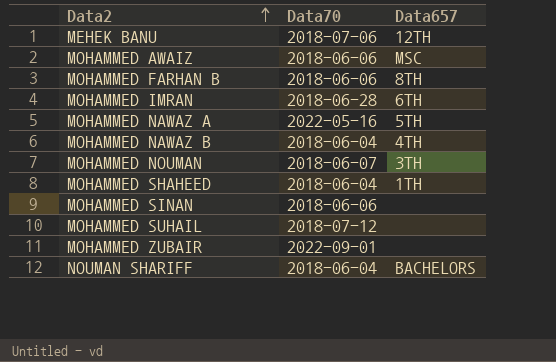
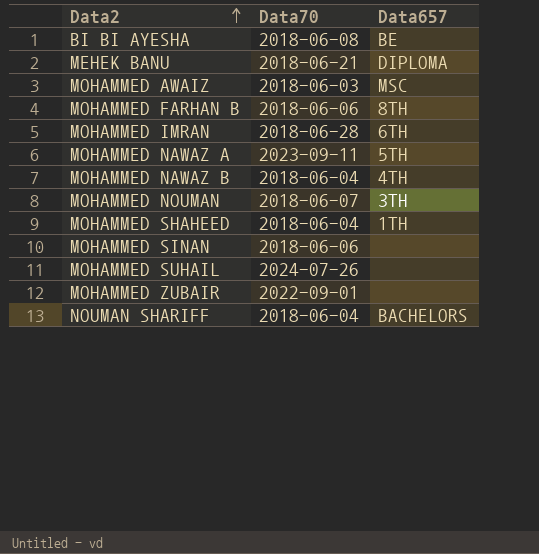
row BI BI AYESHA: none -> 2018-06-08 | BE
MEHEK BANU | Data70: 2018-07-06 -> 2018-06-21
MEHEK BANU | Data657: 12TH -> DIPLOMA
MOHAMMED AWAIZ | Data70: 2018-06-06 -> 2018-06-03
MOHAMMED NAWAZ A | Data70: 2022-05-16 -> 2023-09-11
MOHAMMED SUHAIL | Data70: 2018-07-12 -> 2024-07-26

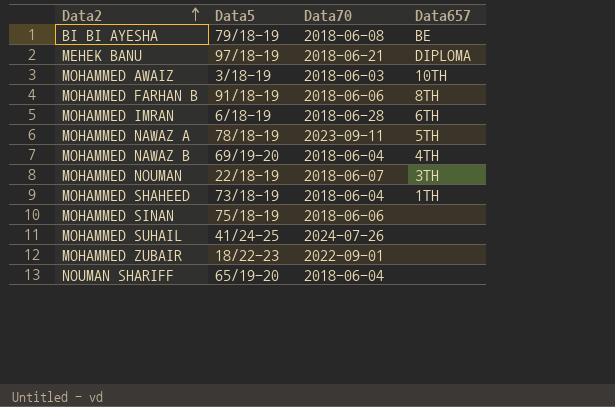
column Data5 | position: none -> 2
MOHAMMED AWAIZ | Data657: MSC -> 10TH
NOUMAN SHARIFF | Data657: BACHELORS -> none

